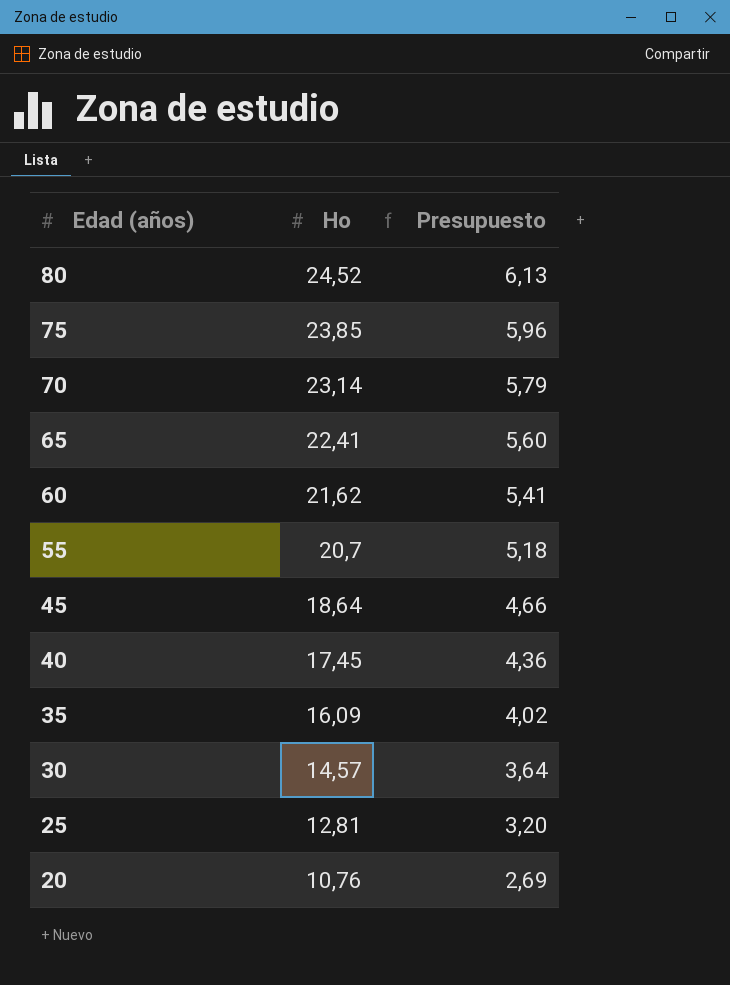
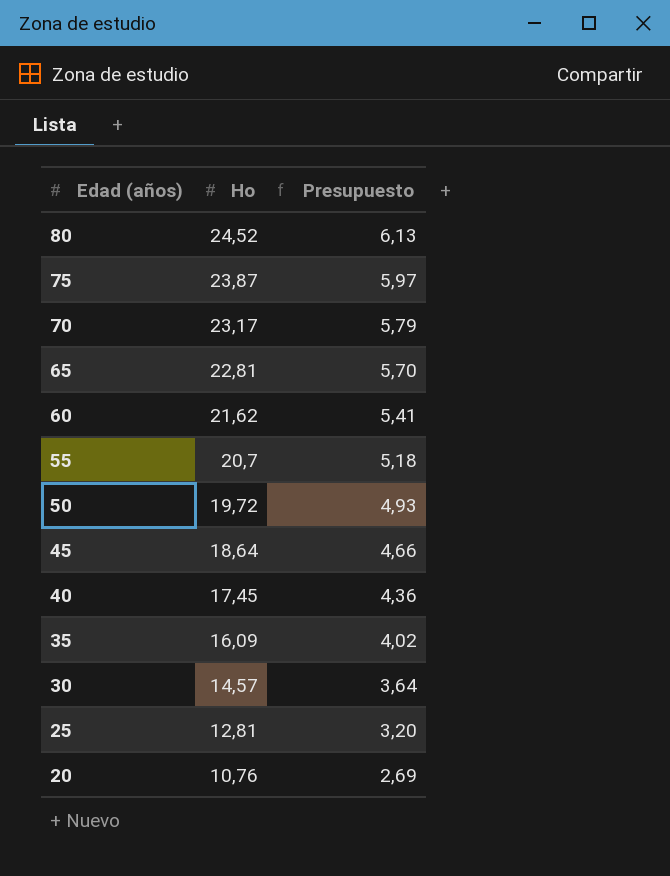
75 | Ho: 23,85 -> 23,87
75 | Presupuesto: 5,96 -> 5,97
70 | Ho: 23,14 -> 23,17
65 | Ho: 22,41 -> 22,81
65 | Presupuesto: 5,60 -> 5,70
row 50: none -> 19,72 | 4,93

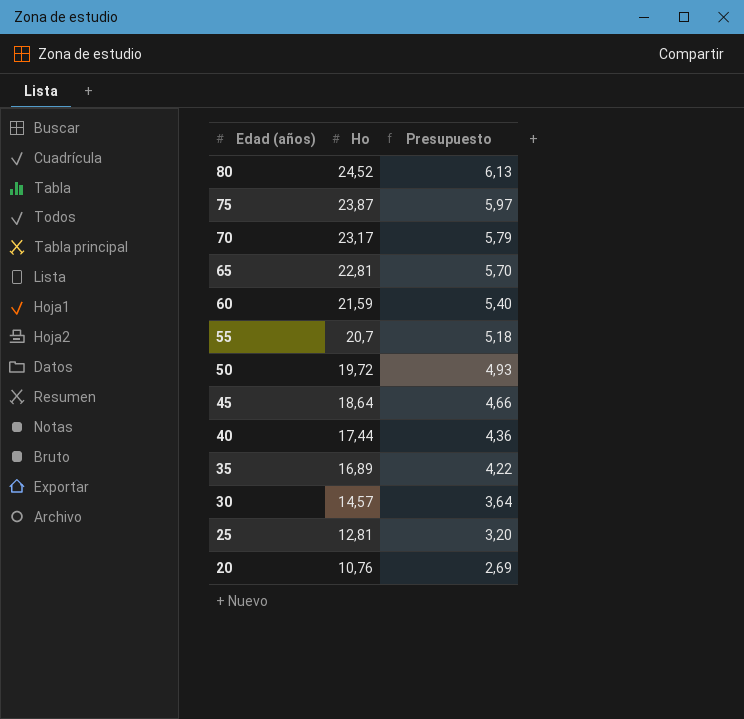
60 | Ho: 21,62 -> 21,59
60 | Presupuesto: 5,41 -> 5,40
40 | Ho: 17,45 -> 17,44
35 | Ho: 16,09 -> 16,89
35 | Presupuesto: 4,02 -> 4,22

